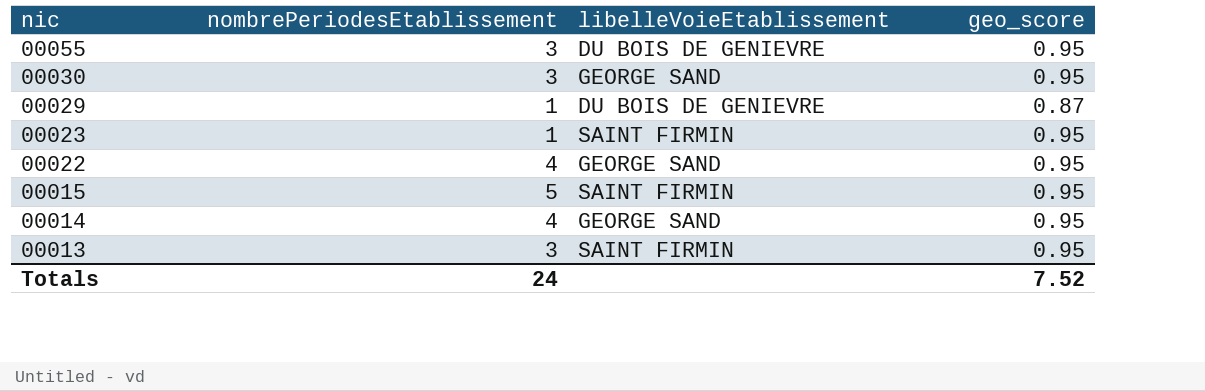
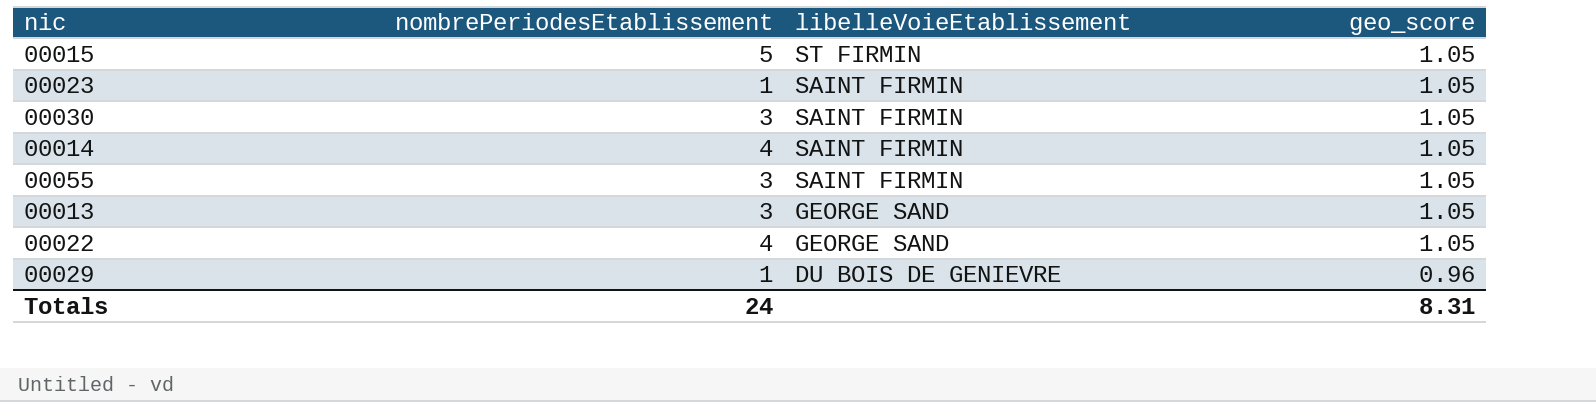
row order: nic descending -> libelleVoieEtablissement descending
00015 | libelleVoieEtablissement: SAINT FIRMIN -> ST FIRMIN
00015 | geo_score: 0.95 -> 1.05
00023 | geo_score: 0.95 -> 1.05
00030 | libelleVoieEtablissement: GEORGE SAND -> SAINT FIRMIN
00030 | geo_score: 0.95 -> 1.05
00014 | libelleVoieEtablissement: GEORGE SAND -> SAINT FIRMIN
00014 | geo_score: 0.95 -> 1.05
00055 | libelleVoieEtablissement: DU BOIS DE GENIEVRE -> SAINT FIRMIN
00055 | geo_score: 0.95 -> 1.05
00013 | libelleVoieEtablissement: SAINT FIRMIN -> GEORGE SAND
00013 | geo_score: 0.95 -> 1.05
00022 | geo_score: 0.95 -> 1.05
00029 | geo_score: 0.87 -> 0.96
Totals | geo_score: 7.52 -> 8.31

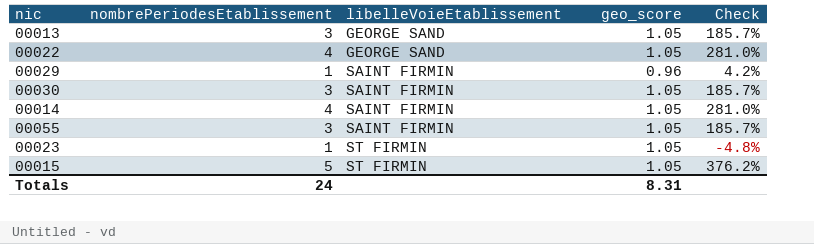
row order: libelleVoieEtablissement descending -> libelleVoieEtablissement ascending
column Check | formula: none -> ([nombrePeriodesEtablissement] - [geo_score]) / [geo_score]
00029 | libelleVoieEtablissement: DU BOIS DE GENIEVRE -> SAINT FIRMIN
00023 | libelleVoieEtablissement: SAINT FIRMIN -> ST FIRMIN

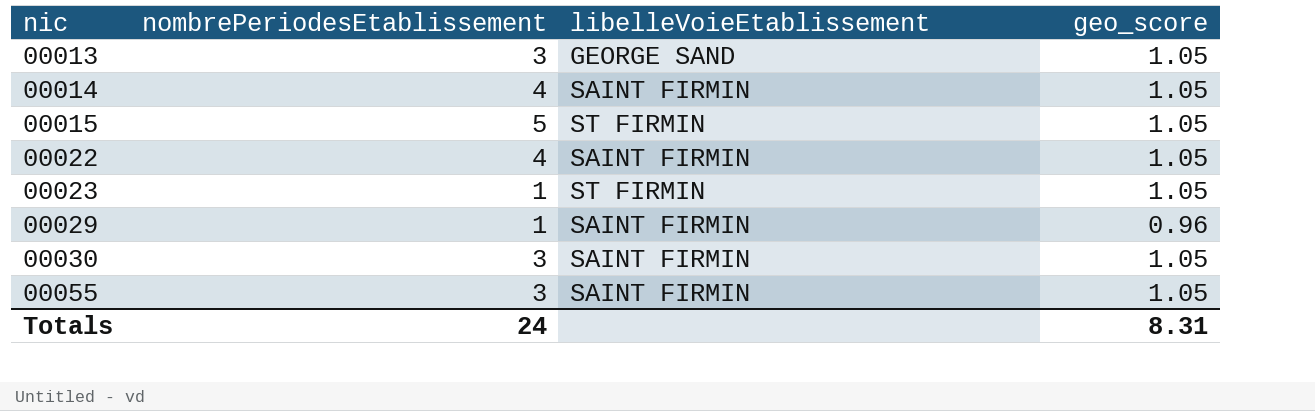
row order: libelleVoieEtablissement ascending -> nic ascending
column Check | formula: ([nombrePeriodesEtablissement] - [geo_score]) / [geo_score] -> none
00022 | libelleVoieEtablissement: GEORGE SAND -> SAINT FIRMIN

